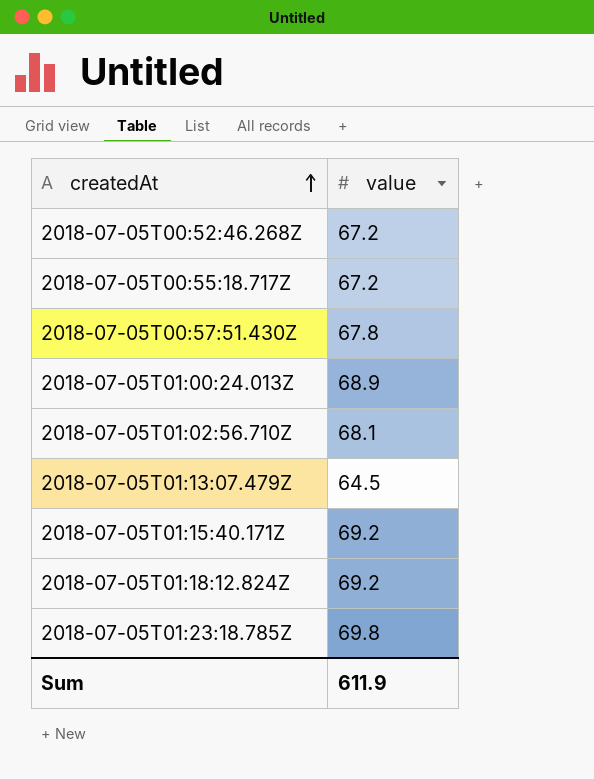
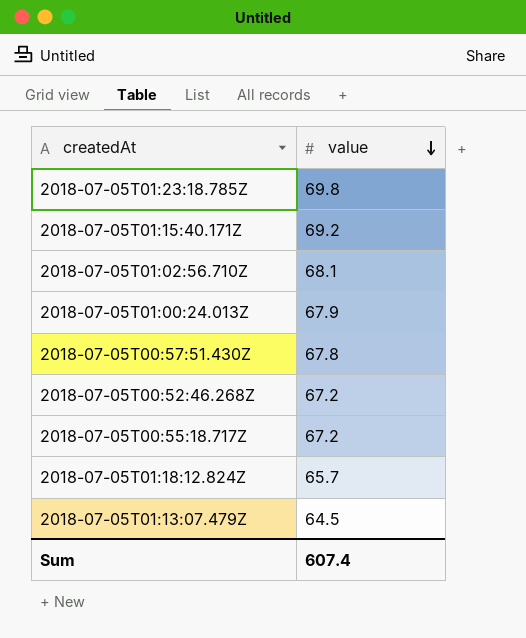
row order: createdAt ascending -> value descending
2018-07-05T01:00:24.013Z | value: 68.9 -> 67.9
2018-07-05T01:18:12.824Z | value: 69.2 -> 65.7
Sum | value: 611.9 -> 607.4

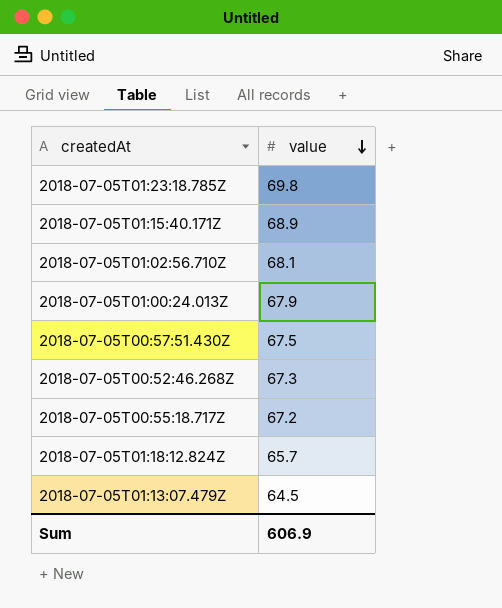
2018-07-05T01:15:40.171Z | value: 69.2 -> 68.9
2018-07-05T00:57:51.430Z | value: 67.8 -> 67.5
2018-07-05T00:52:46.268Z | value: 67.2 -> 67.3
Sum | value: 607.4 -> 606.9

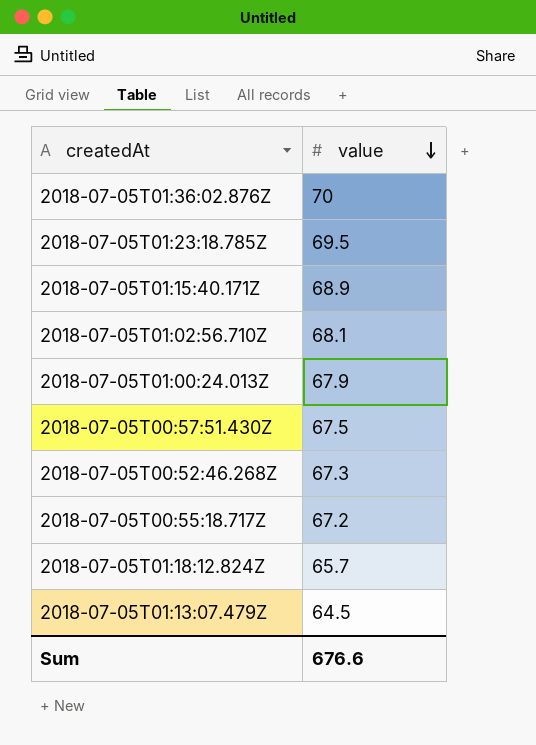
row 2018-07-05T01:36:02.876Z: none -> 70
2018-07-05T01:23:18.785Z | value: 69.8 -> 69.5
Sum | value: 606.9 -> 676.6

